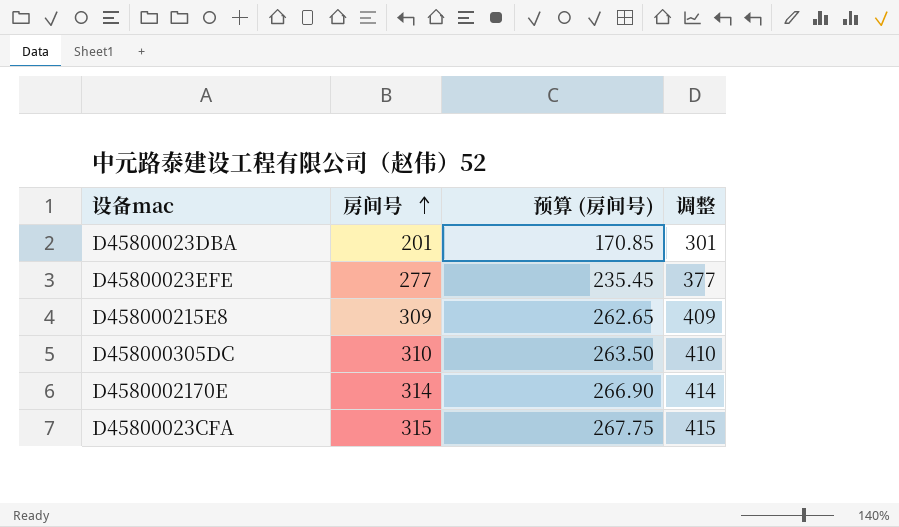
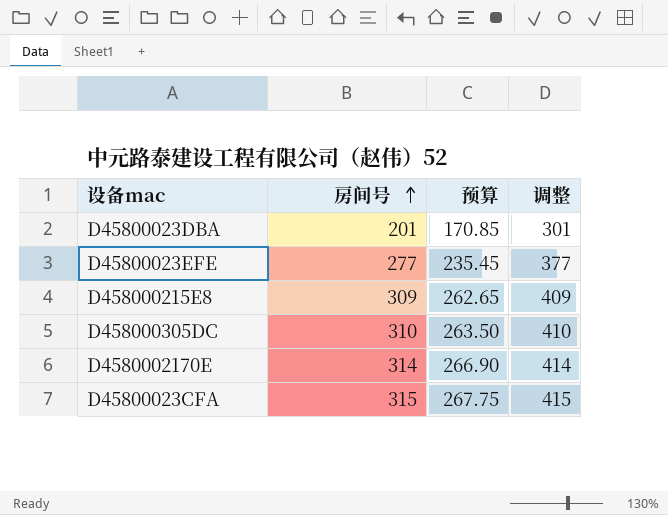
column name: 预算 (房间号) -> 预算

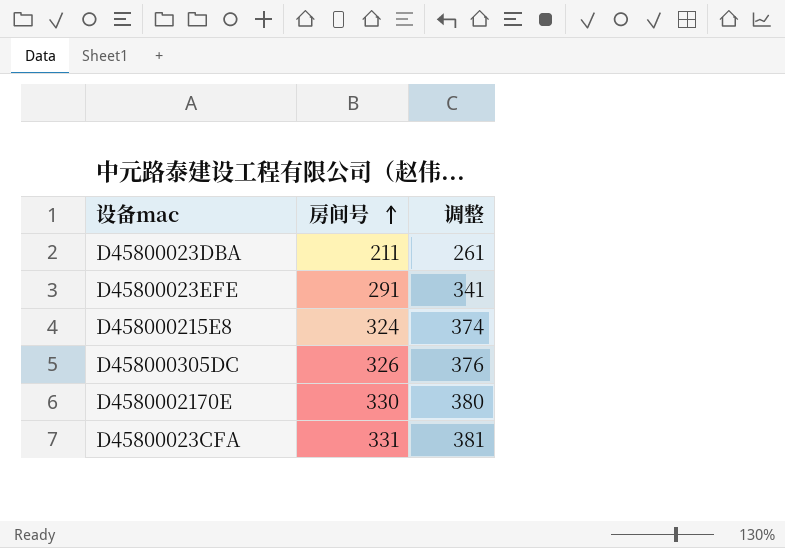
column 预算 | formula: [房间号] * 0.85 -> none
column 调整 | formula: [房间号] + 100 -> [房间号] + 50
D45800023DBA | 房间号: 201 -> 211
D45800023EFE | 房间号: 277 -> 291
D458000215E8 | 房间号: 309 -> 324
D458000305DC | 房间号: 310 -> 326
D4580002170E | 房间号: 314 -> 330
D45800023CFA | 房间号: 315 -> 331

